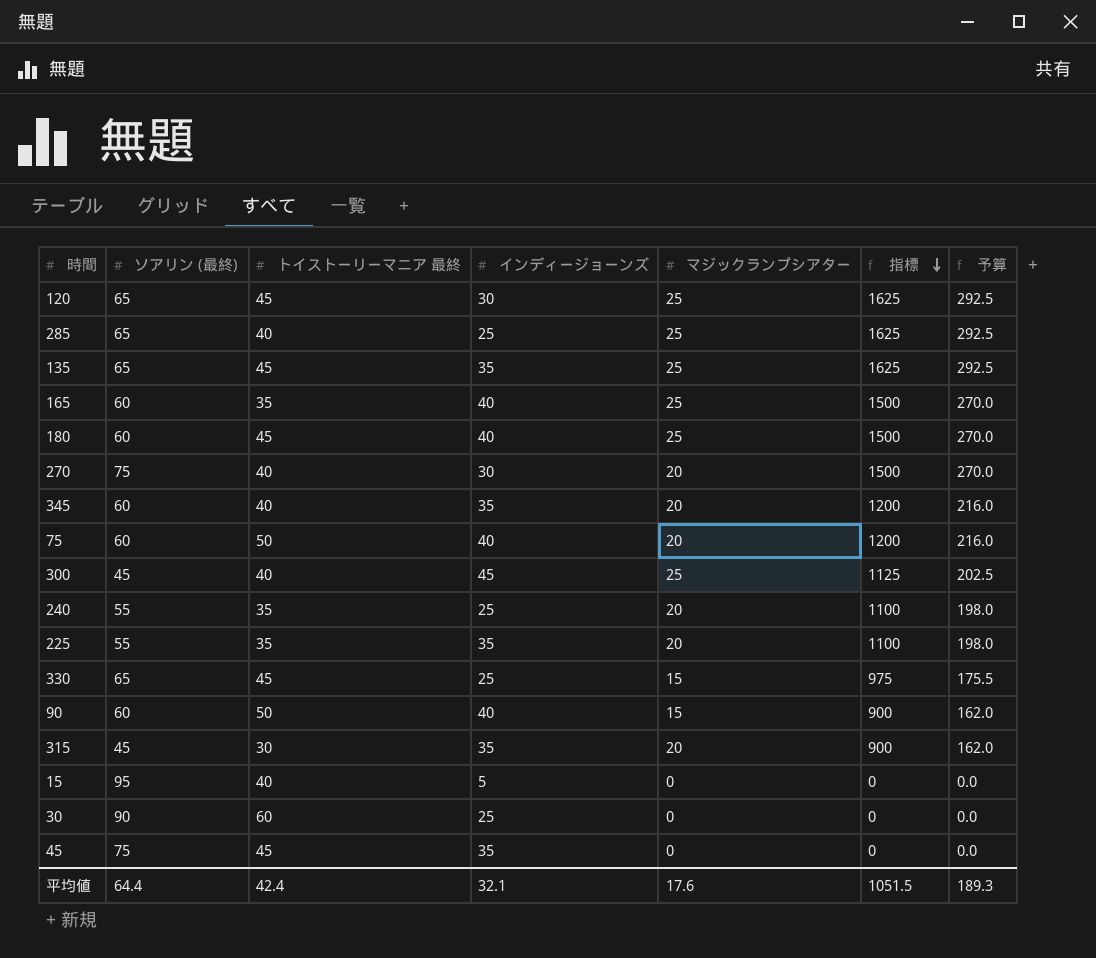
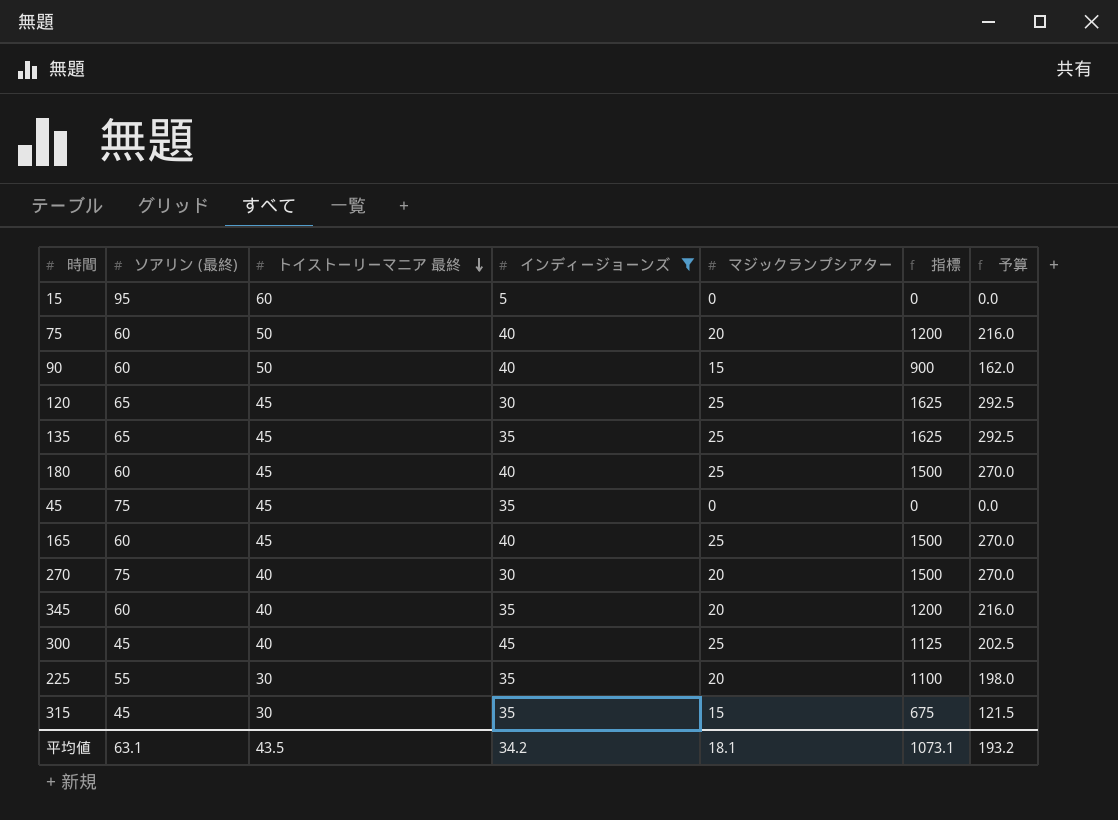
filter: none -> インディージョーンズ != 25
row order: 指標 descending -> トイストーリーマニア 最終 descending
15 | トイストーリーマニア 最終: 40 -> 60
165 | トイストーリーマニア 最終: 35 -> 45
225 | トイストーリーマニア 最終: 35 -> 30
315 | マジックランプシアター: 20 -> 15
315 | 指標: 900 -> 675
315 | 予算: 162.0 -> 121.5
平均値 | ソアリン (最終): 64.4 -> 63.1
平均値 | トイストーリーマニア 最終: 42.4 -> 43.5
平均値 | インディージョーンズ: 32.1 -> 34.2
平均値 | マジックランプシアター: 17.6 -> 18.1
平均値 | 指標: 1051.5 -> 1073.1
平均値 | 予算: 189.3 -> 193.2

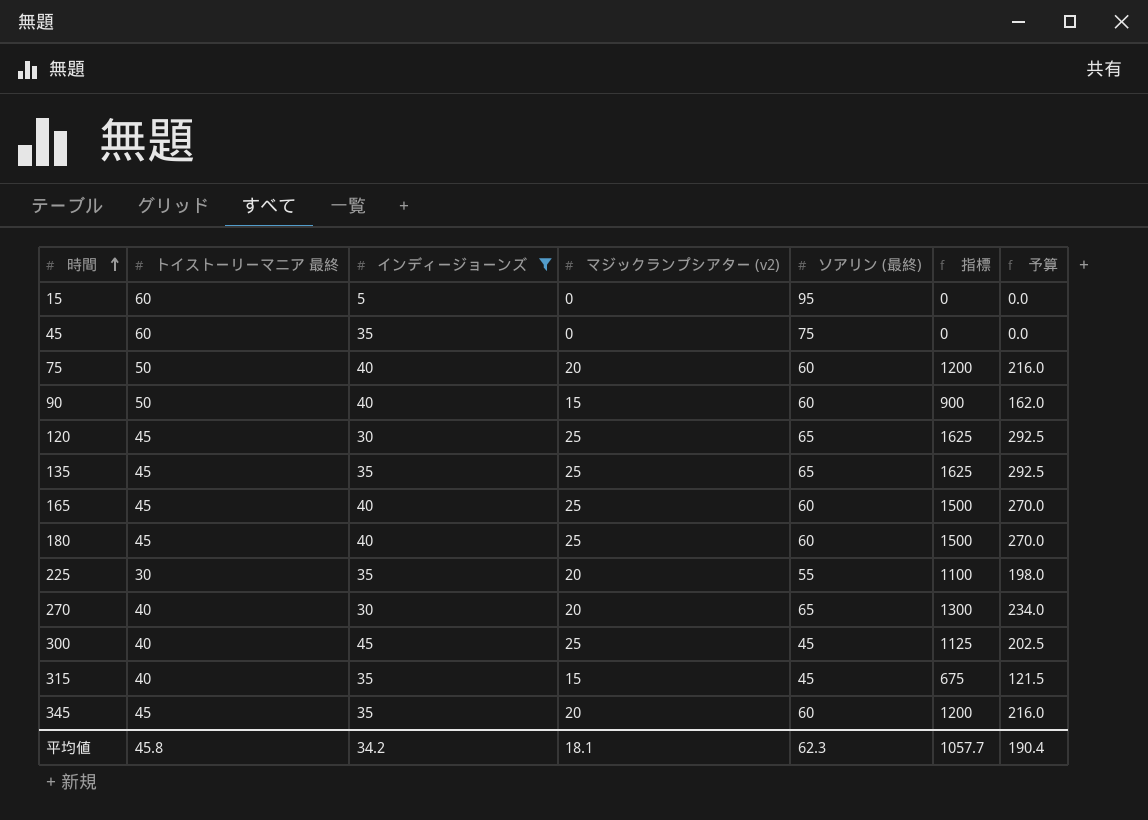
row order: トイストーリーマニア 最終 descending -> 時間 ascending
column name: マジックランプシアター -> マジックランプシアター (v2)
column ソアリン (最終) | position: 2 -> 5
45 | トイストーリーマニア 最終: 45 -> 60
270 | ソアリン (最終): 75 -> 65
270 | 指標: 1500 -> 1300
270 | 予算: 270.0 -> 234.0
315 | トイストーリーマニア 最終: 30 -> 40
345 | トイストーリーマニア 最終: 40 -> 45
平均値 | トイストーリーマニア 最終: 43.5 -> 45.8
平均値 | ソアリン (最終): 63.1 -> 62.3
平均値 | 指標: 1073.1 -> 1057.7
平均値 | 予算: 193.2 -> 190.4

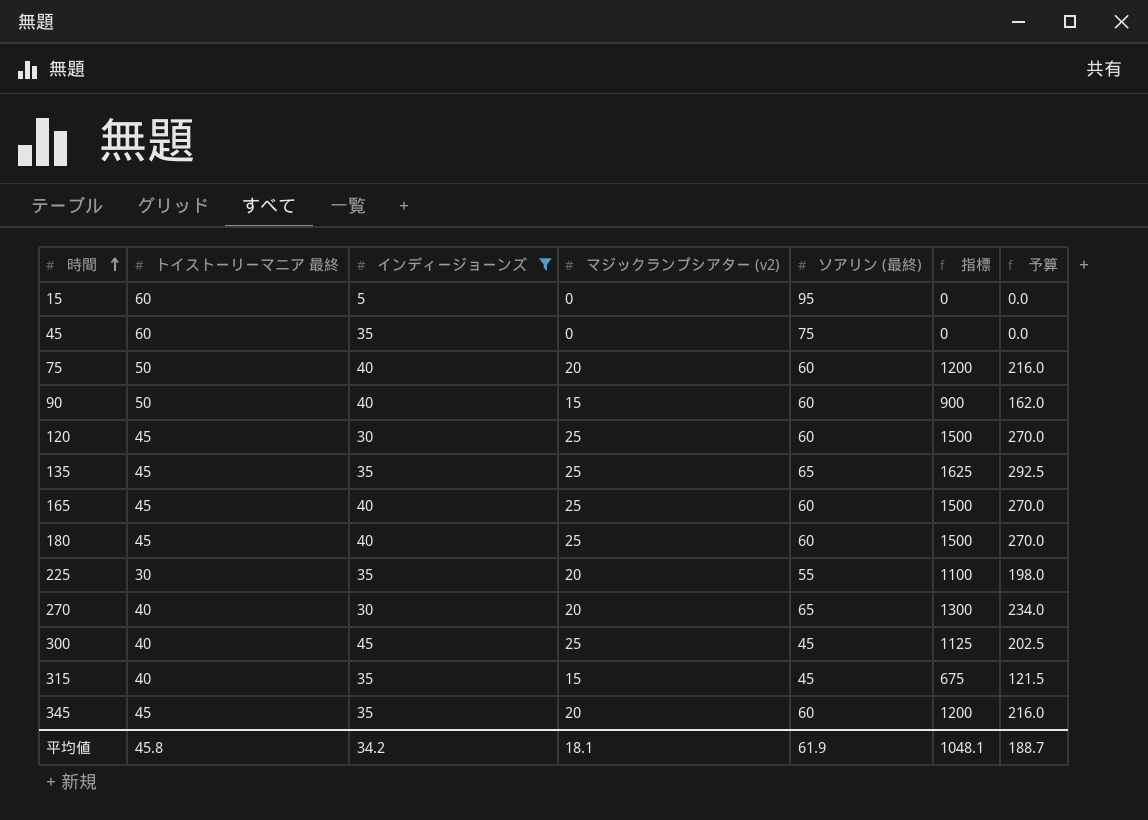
120 | ソアリン (最終): 65 -> 60
120 | 指標: 1625 -> 1500
120 | 予算: 292.5 -> 270.0
平均値 | ソアリン (最終): 62.3 -> 61.9
平均値 | 指標: 1057.7 -> 1048.1
平均値 | 予算: 190.4 -> 188.7

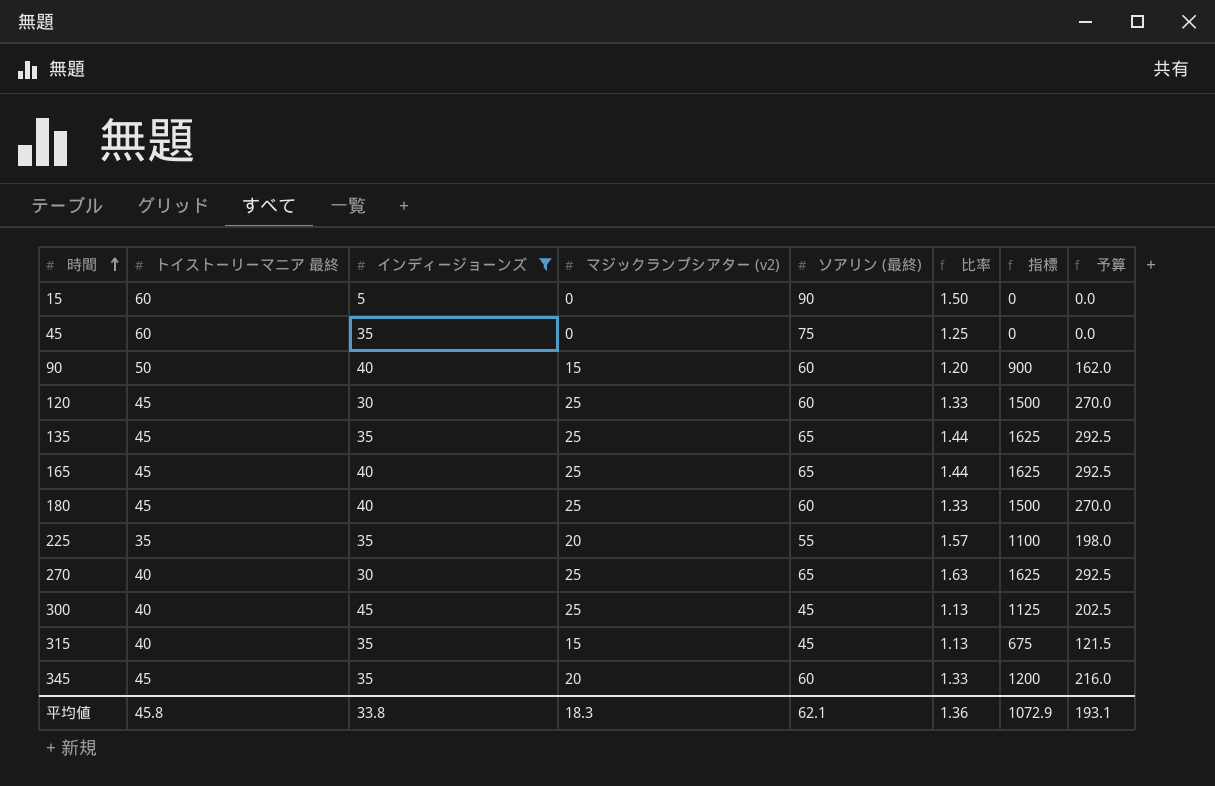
column 比率 | formula: none -> [ソアリン (最終)] / [トイストーリーマニア 最終]
row 75: 50 | 40 | 20 | 60 | 1200 | 216.0 -> none
15 | ソアリン (最終): 95 -> 90
165 | ソアリン (最終): 60 -> 65
165 | 指標: 1500 -> 1625
165 | 予算: 270.0 -> 292.5
225 | トイストーリーマニア 最終: 30 -> 35
270 | マジックランプシアター (v2): 20 -> 25
270 | 指標: 1300 -> 1625
270 | 予算: 234.0 -> 292.5
平均値 | インディージョーンズ: 34.2 -> 33.8
平均値 | マジックランプシアター (v2): 18.1 -> 18.3
平均値 | ソアリン (最終): 61.9 -> 62.1
平均値 | 指標: 1048.1 -> 1072.9
平均値 | 予算: 188.7 -> 193.1

